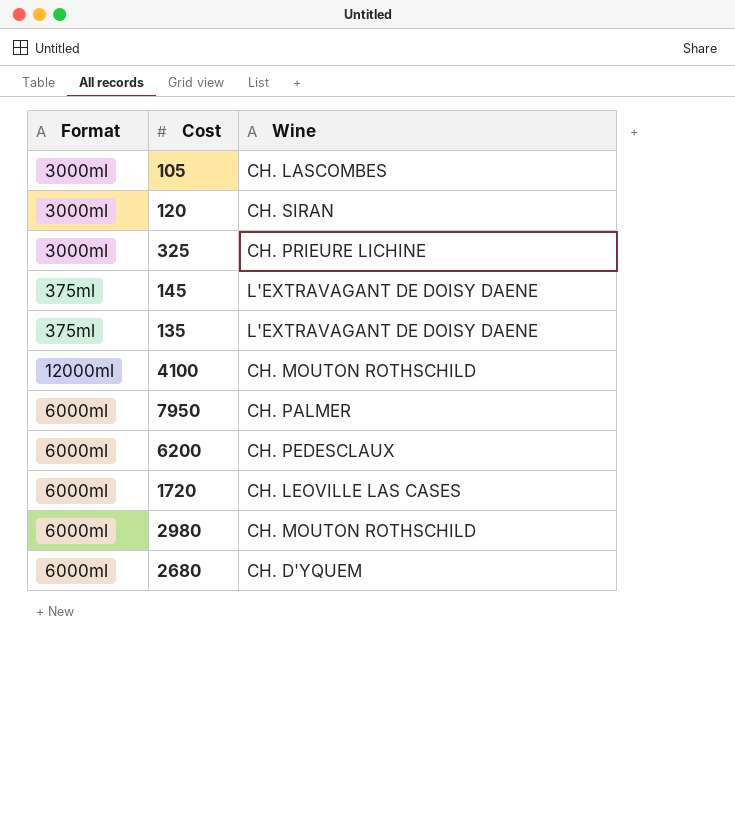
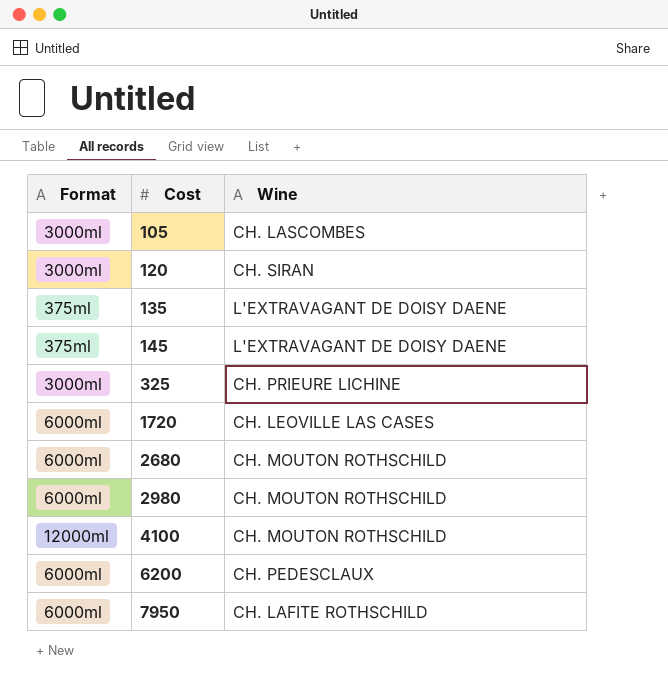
row order: none -> Cost ascending
2680 | Wine: CH. D'YQUEM -> CH. MOUTON ROTHSCHILD
7950 | Wine: CH. PALMER -> CH. LAFITE ROTHSCHILD

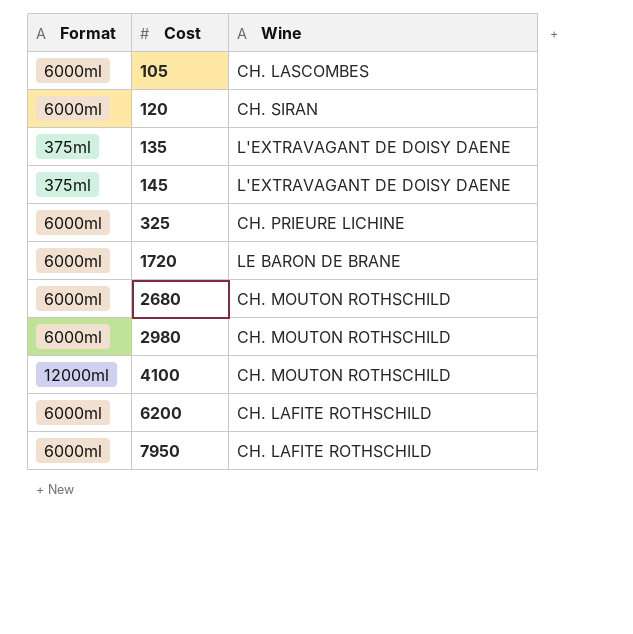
105 | Format: 3000ml -> 6000ml
120 | Format: 3000ml -> 6000ml
325 | Format: 3000ml -> 6000ml
1720 | Wine: CH. LEOVILLE LAS CASES -> LE BARON DE BRANE
6200 | Wine: CH. PEDESCLAUX -> CH. LAFITE ROTHSCHILD

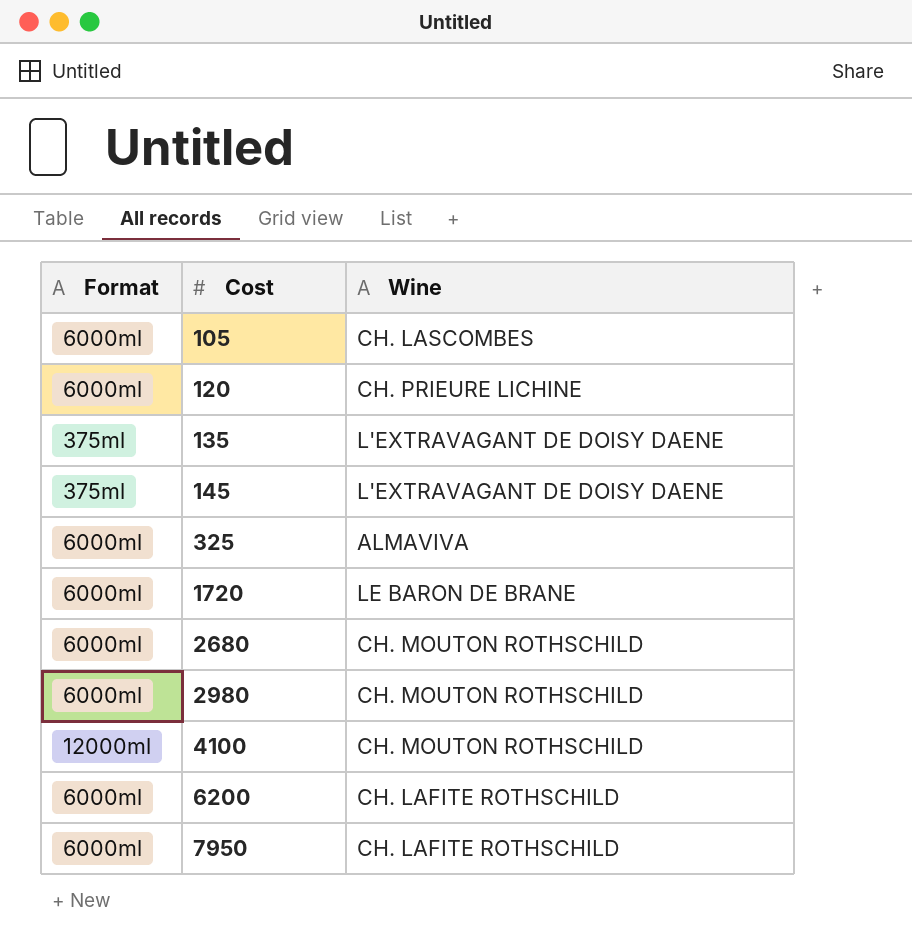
120 | Wine: CH. SIRAN -> CH. PRIEURE LICHINE
325 | Wine: CH. PRIEURE LICHINE -> ALMAVIVA

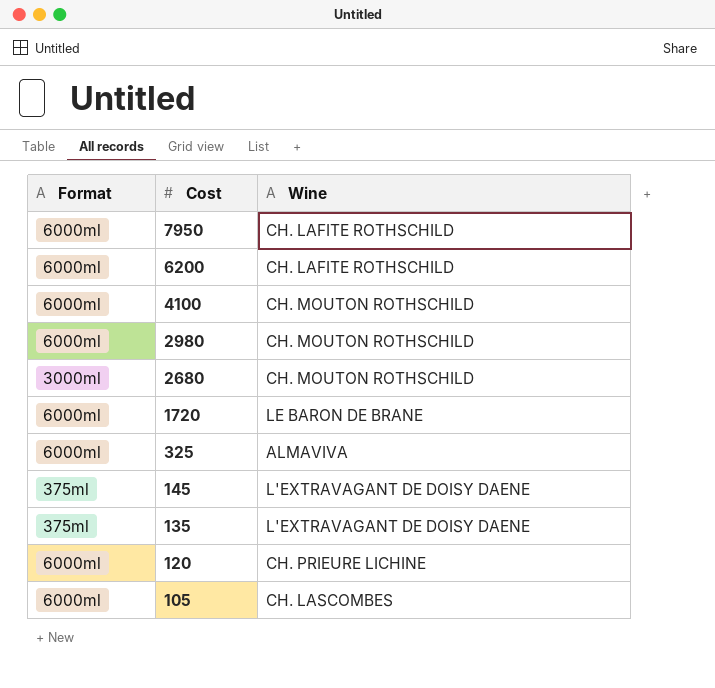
row order: Cost ascending -> Cost descending
4100 | Format: 12000ml -> 6000ml
2680 | Format: 6000ml -> 3000ml

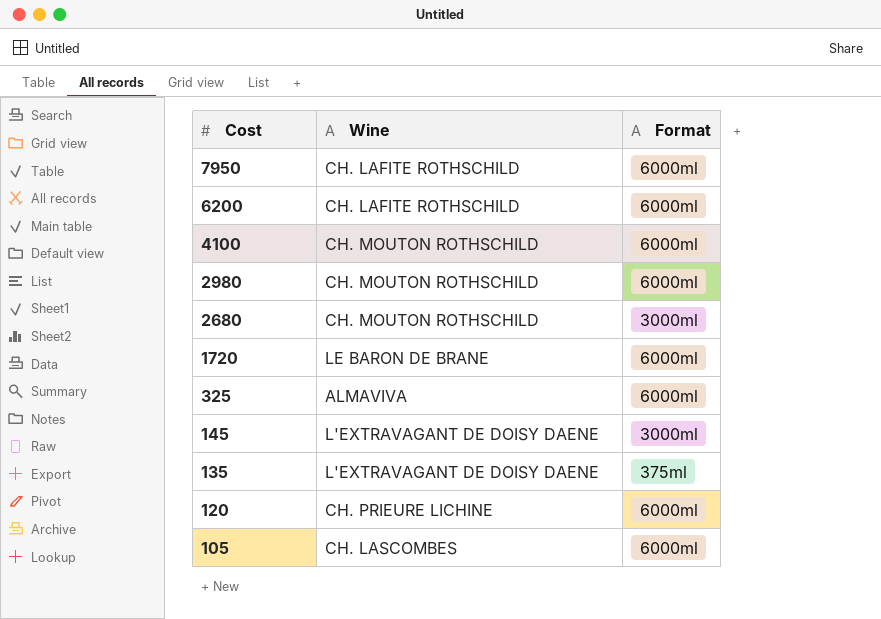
column Format | position: 1 -> 3
145 | Format: 375ml -> 3000ml

